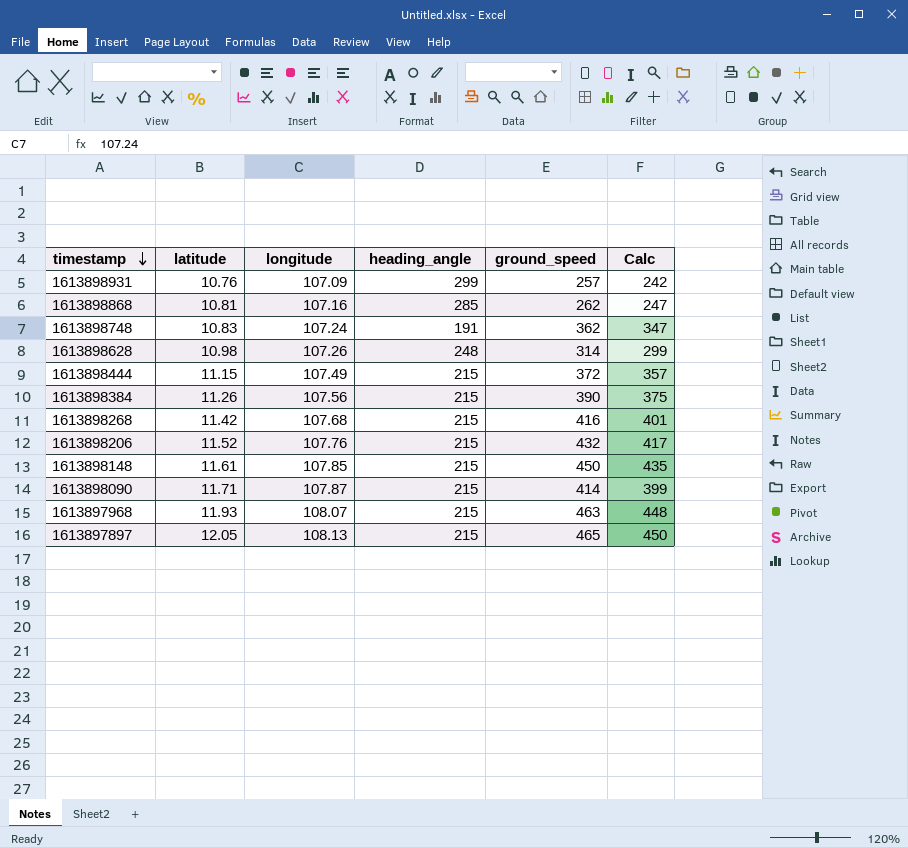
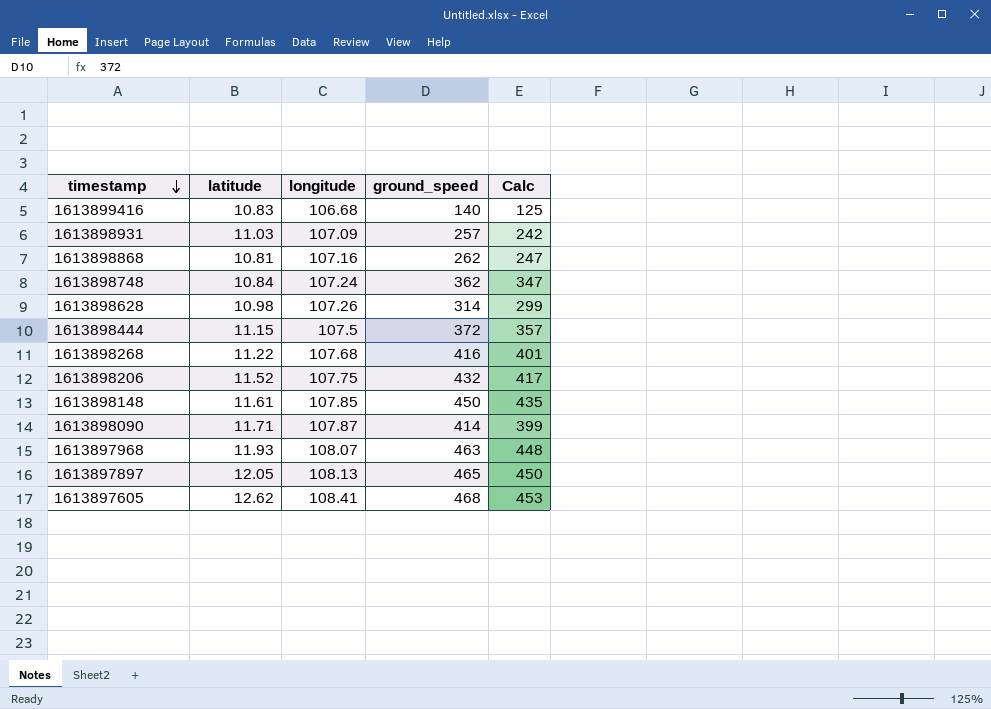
column heading_angle | position: 4 -> none
row 1613898384: 11.26 | 107.56 | 215 | 390 | 375 -> none
row 1613899416: none -> 10.83 | 106.68 | 140 | 125
1613898931 | latitude: 10.76 -> 11.03
1613898748 | latitude: 10.83 -> 10.84
1613898444 | longitude: 107.49 -> 107.5
1613898268 | latitude: 11.42 -> 11.22
1613898206 | longitude: 107.76 -> 107.75
row 1613897605: none -> 12.62 | 108.41 | 468 | 453

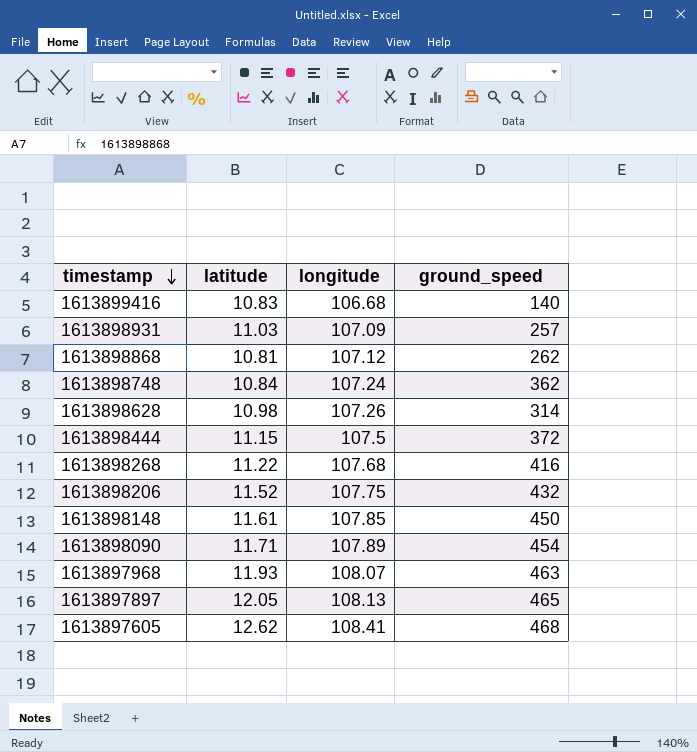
column Calc | formula: [ground_speed] - 15 -> none
1613898868 | longitude: 107.16 -> 107.12
1613898090 | longitude: 107.87 -> 107.89
1613898090 | ground_speed: 414 -> 454

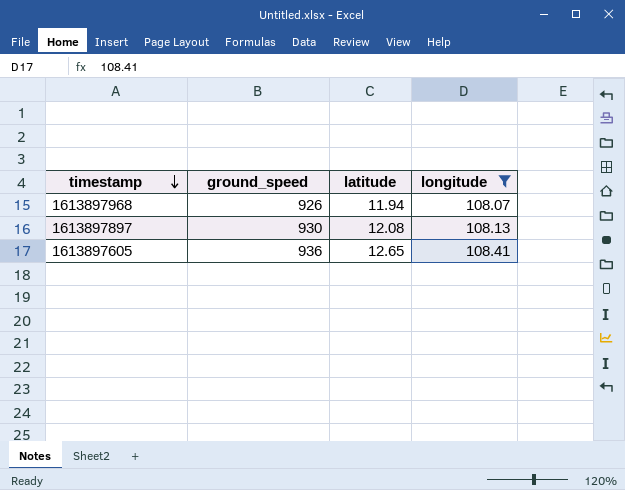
filter: none -> longitude >= 108.07
column ground_speed | position: 4 -> 2
1613897968 | ground_speed: 463 -> 926
1613897968 | latitude: 11.93 -> 11.94
1613897897 | ground_speed: 465 -> 930
1613897897 | latitude: 12.05 -> 12.08
1613897605 | ground_speed: 468 -> 936
1613897605 | latitude: 12.62 -> 12.65

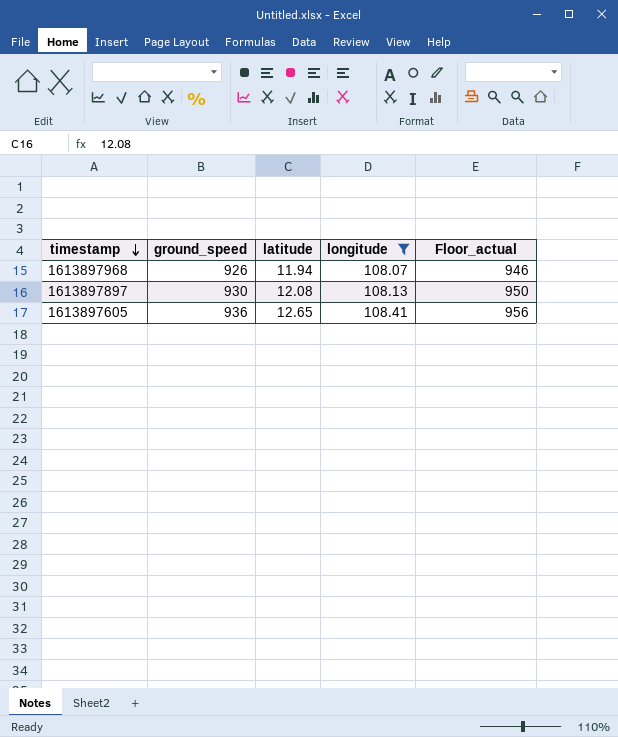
column Floor_actual | formula: none -> [ground_speed] + 20

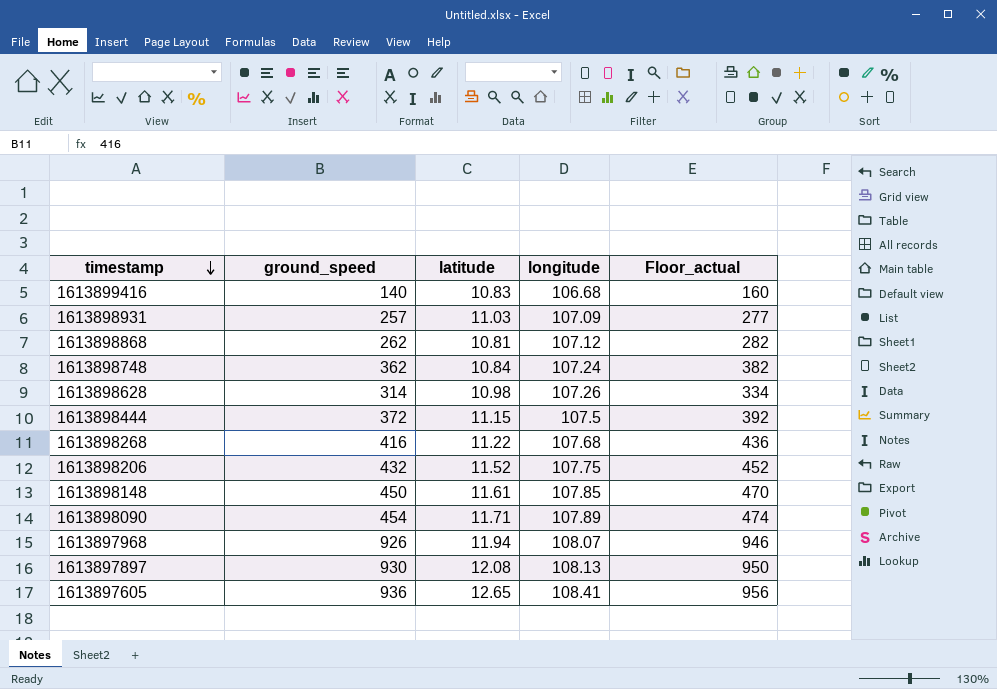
filter: longitude >= 108.07 -> none

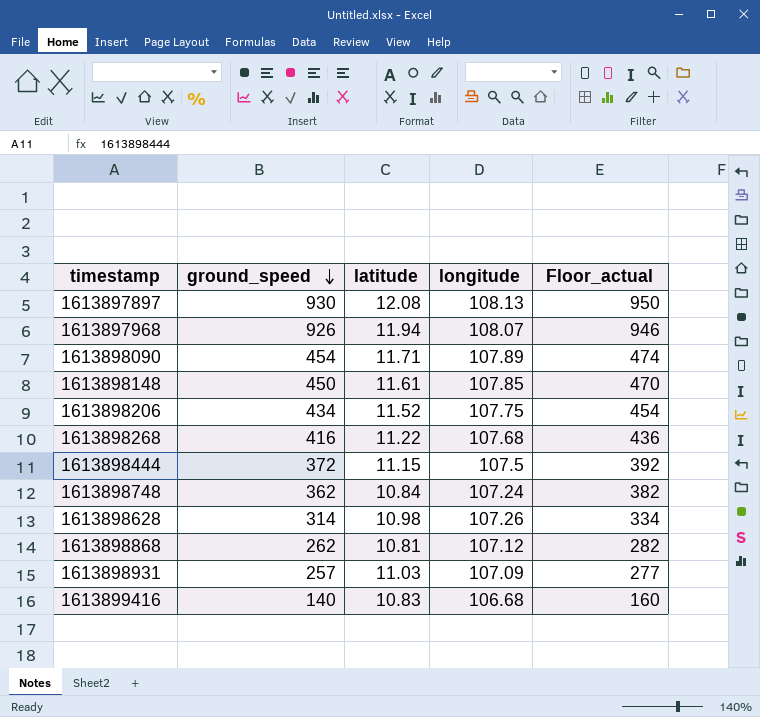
row order: timestamp descending -> ground_speed descending
row 1613897605: 936 | 12.65 | 108.41 | 956 -> none
1613898206 | ground_speed: 432 -> 434
1613898206 | Floor_actual: 452 -> 454

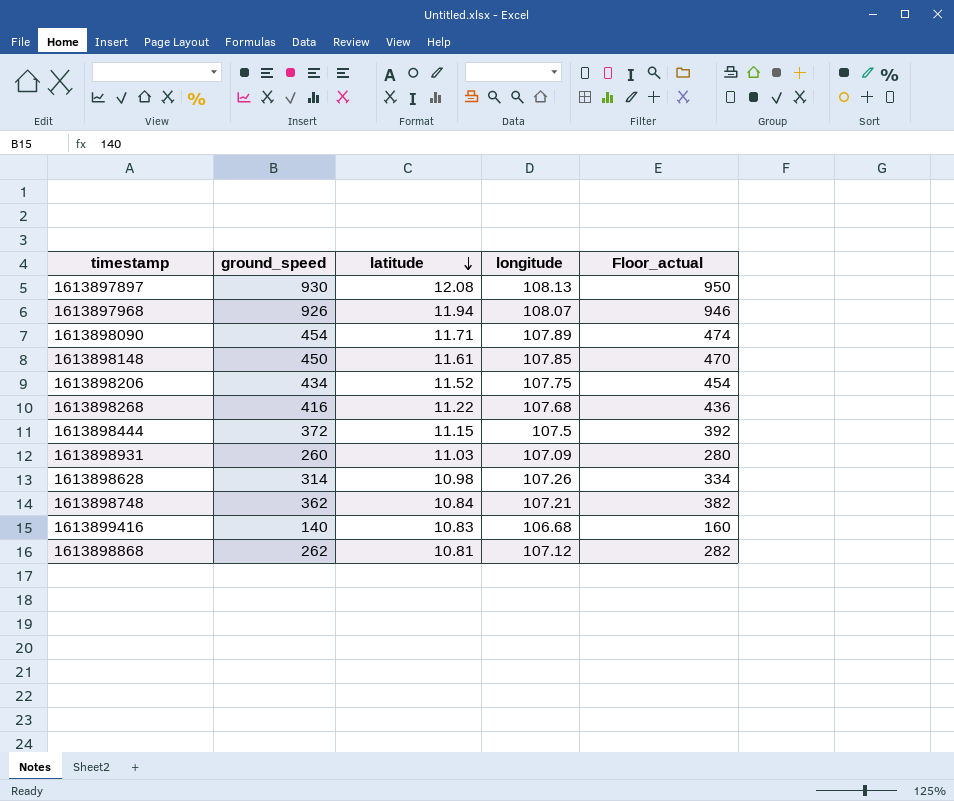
row order: ground_speed descending -> latitude descending
1613898931 | ground_speed: 257 -> 260
1613898931 | Floor_actual: 277 -> 280
1613898748 | longitude: 107.24 -> 107.21

